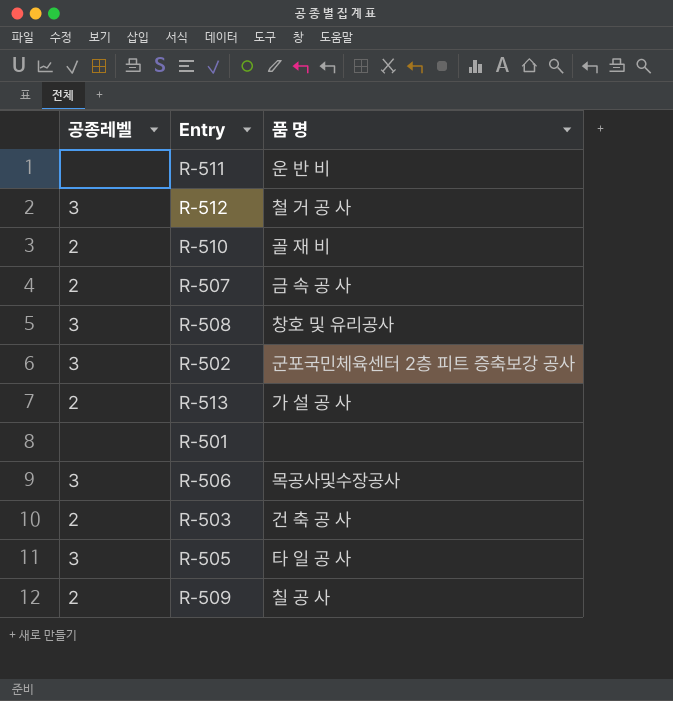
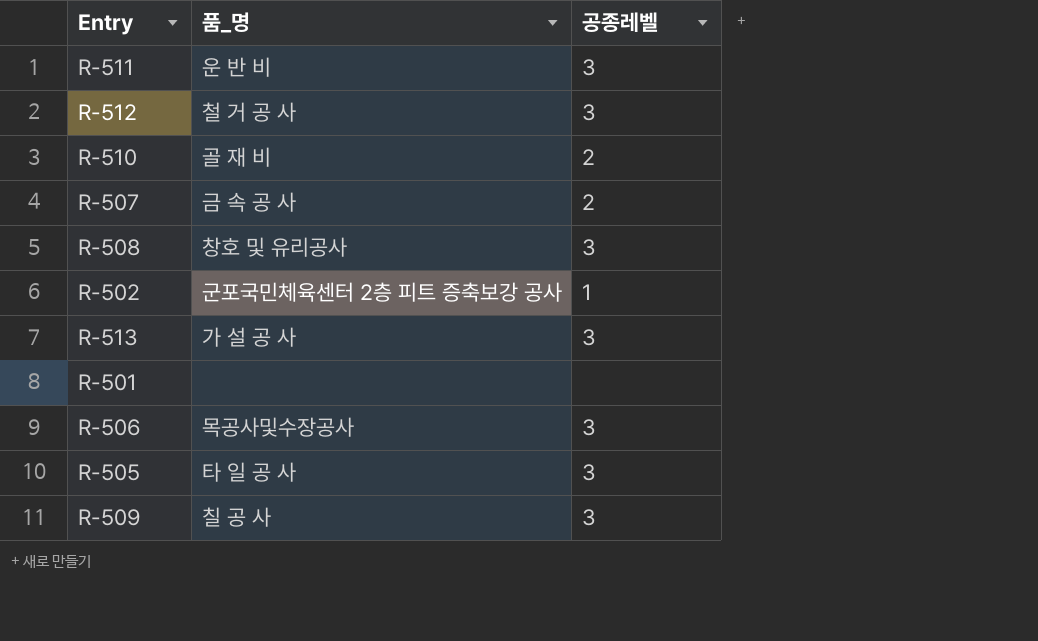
column name: 품 명 -> 품_명
column 공종레벨 | position: 1 -> 3
row R-503: 2 | 건 축 공 사 -> none
R-511 | 공종레벨: none -> 3
R-502 | 공종레벨: 3 -> 1
R-513 | 공종레벨: 2 -> 3
R-509 | 공종레벨: 2 -> 3

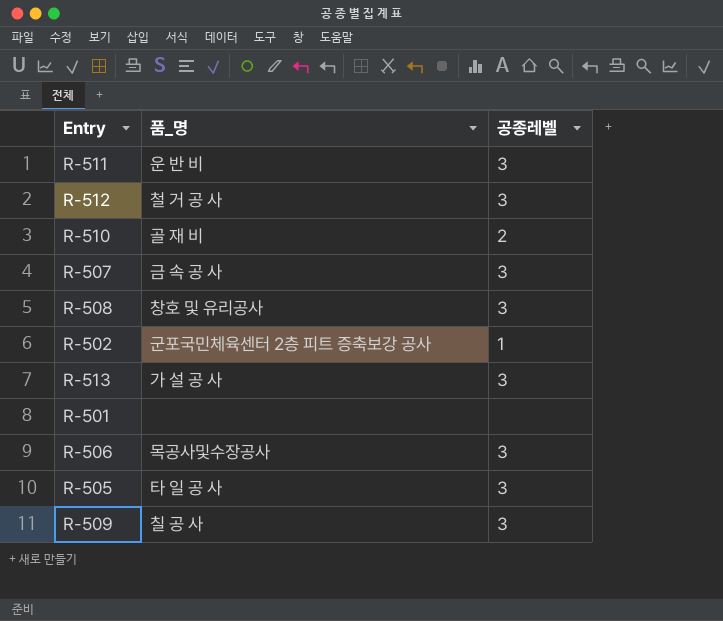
R-507 | 공종레벨: 2 -> 3

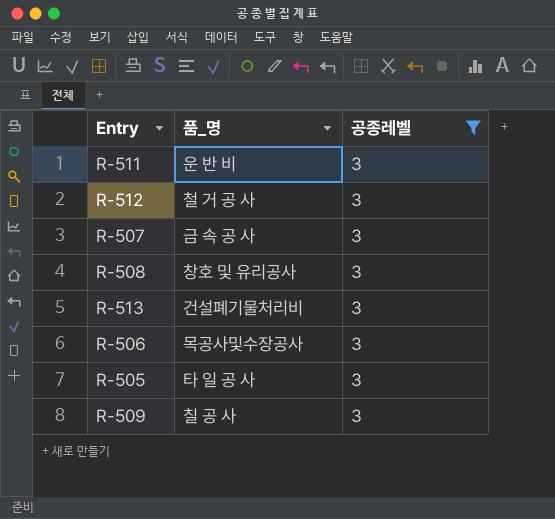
filter: none -> 공종레벨 = 3
R-513 | 품_명: 가 설 공 사 -> 건설폐기물처리비

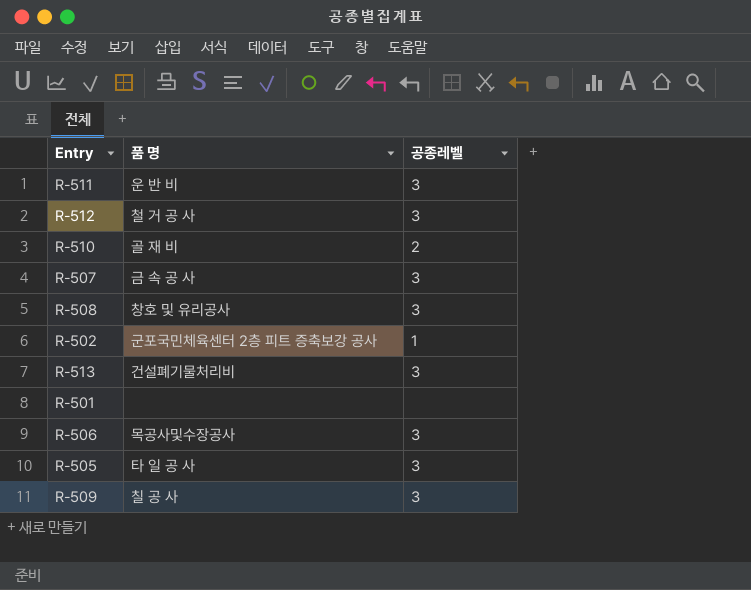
filter: 공종레벨 = 3 -> none
column name: 품_명 -> 품 명

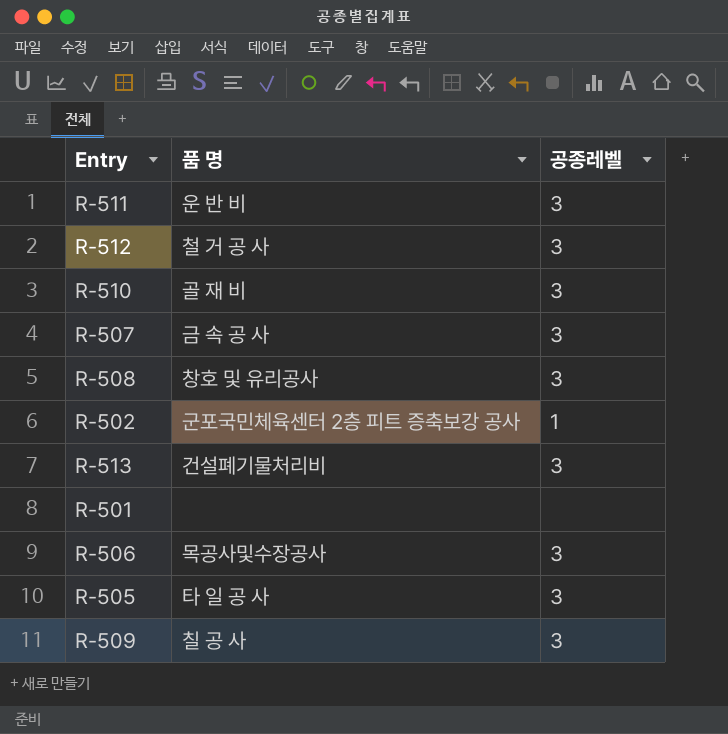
R-510 | 공종레벨: 2 -> 3

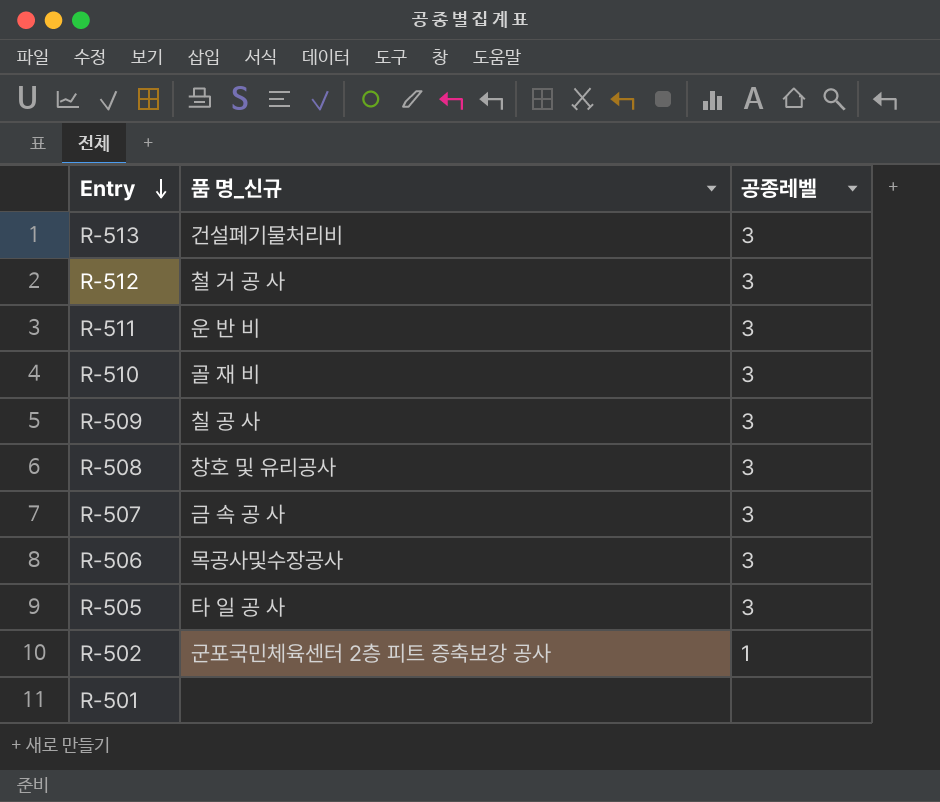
row order: none -> Entry descending
column name: 품 명 -> 품 명_신규

